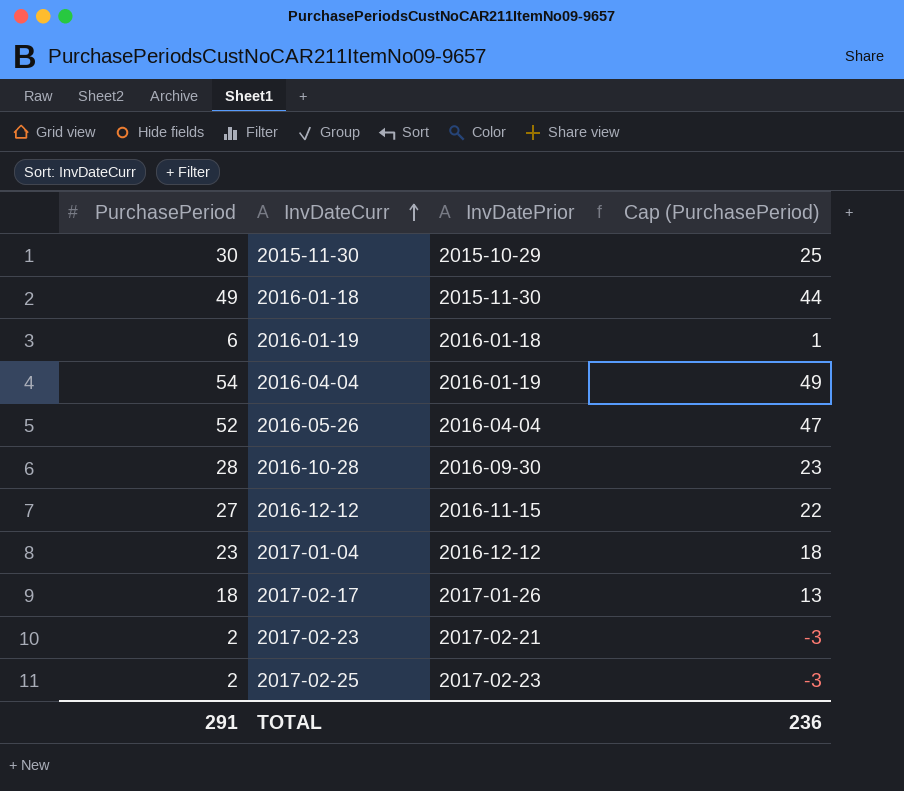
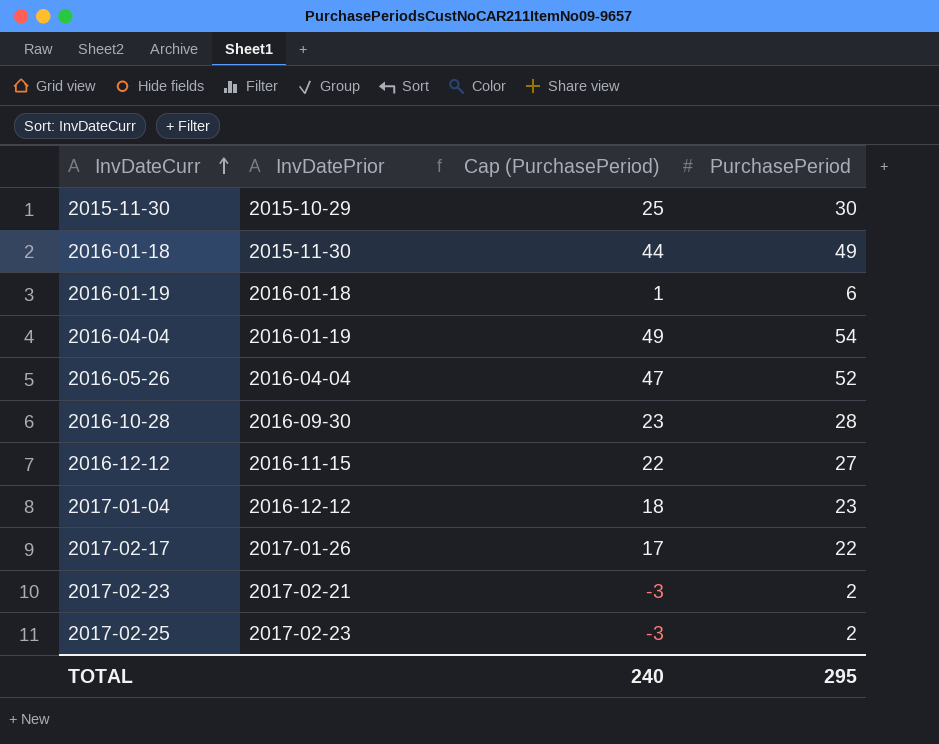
column PurchasePeriod | position: 1 -> 4
2017-02-17 | Cap (PurchasePeriod): 13 -> 17
2017-02-17 | PurchasePeriod: 18 -> 22
TOTAL | Cap (PurchasePeriod): 236 -> 240
TOTAL | PurchasePeriod: 291 -> 295

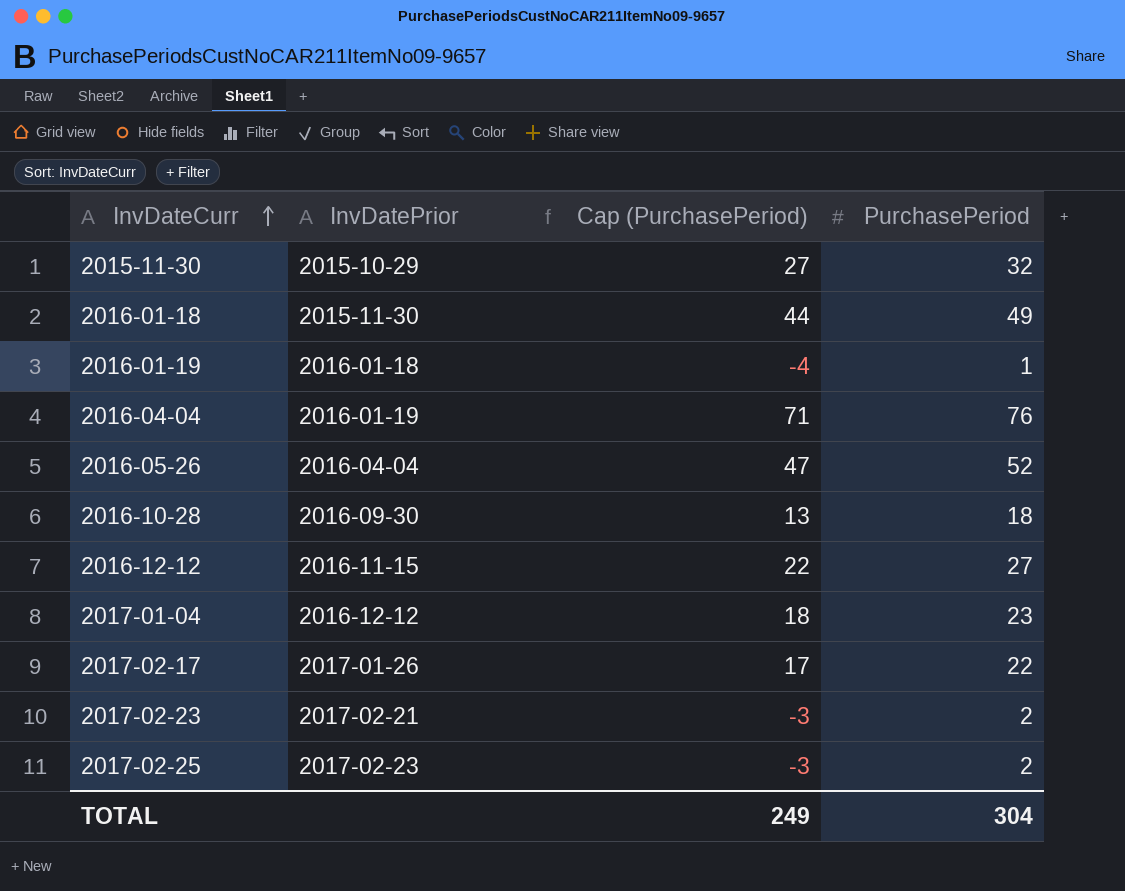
2015-11-30 | Cap (PurchasePeriod): 25 -> 27
2015-11-30 | PurchasePeriod: 30 -> 32
2016-01-19 | Cap (PurchasePeriod): 1 -> -4
2016-01-19 | PurchasePeriod: 6 -> 1
2016-04-04 | Cap (PurchasePeriod): 49 -> 71
2016-04-04 | PurchasePeriod: 54 -> 76
2016-10-28 | Cap (PurchasePeriod): 23 -> 13
2016-10-28 | PurchasePeriod: 28 -> 18
TOTAL | Cap (PurchasePeriod): 240 -> 249
TOTAL | PurchasePeriod: 295 -> 304

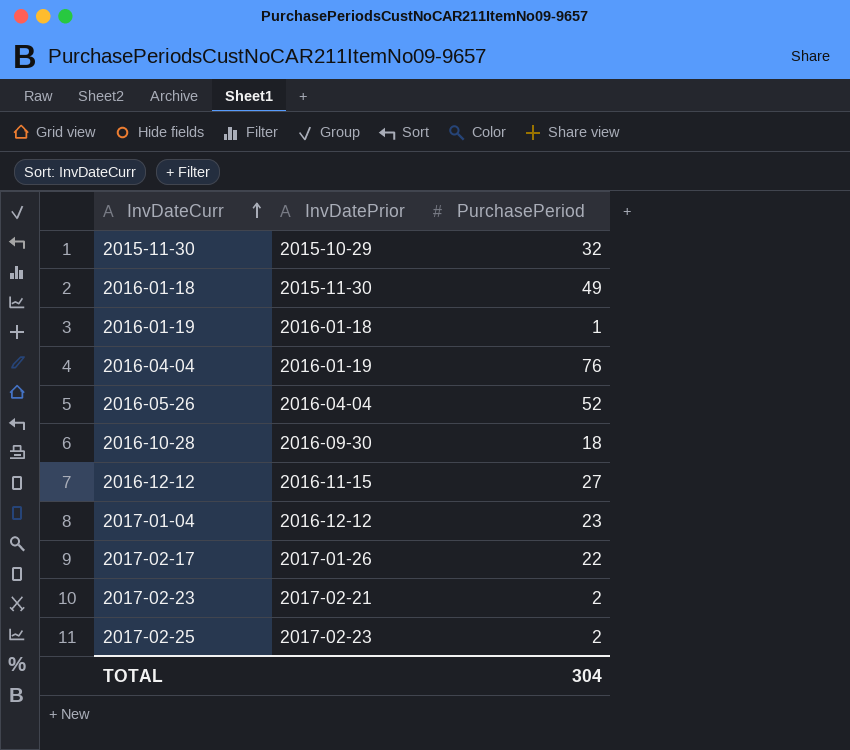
column Cap (PurchasePeriod) | formula: [PurchasePeriod] - 5 -> none

